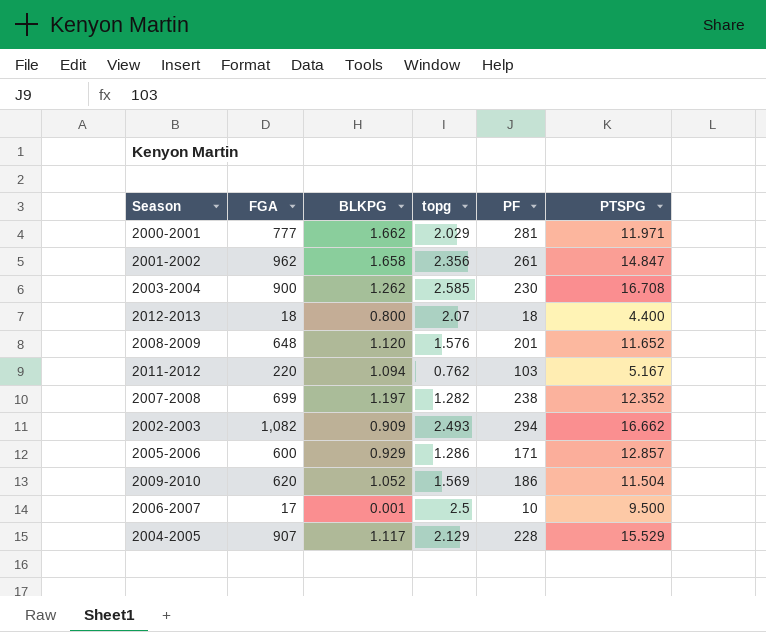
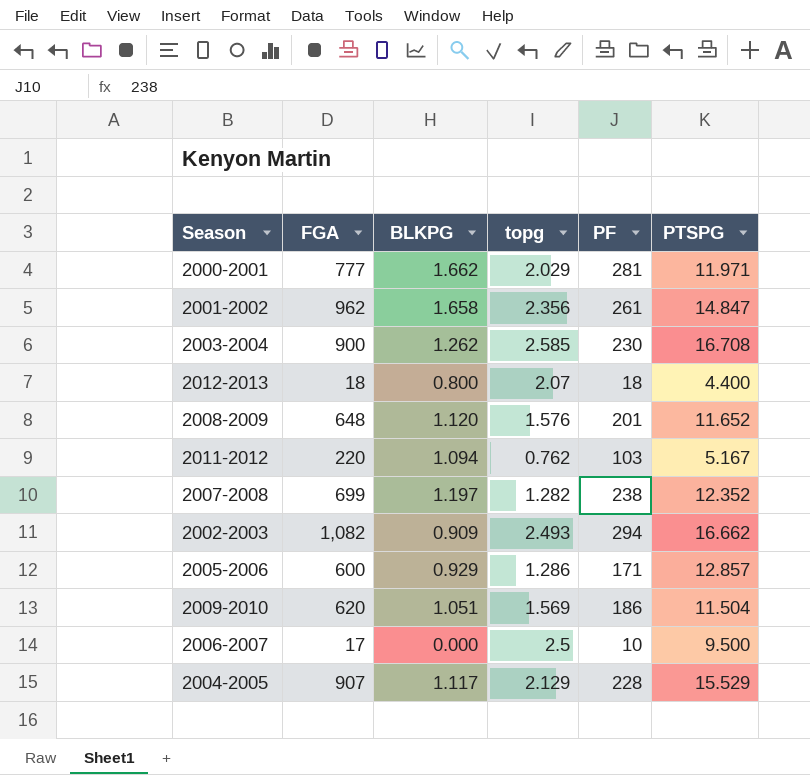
2009-2010 | BLKPG: 1.052 -> 1.051
2006-2007 | BLKPG: 0.001 -> 0.000

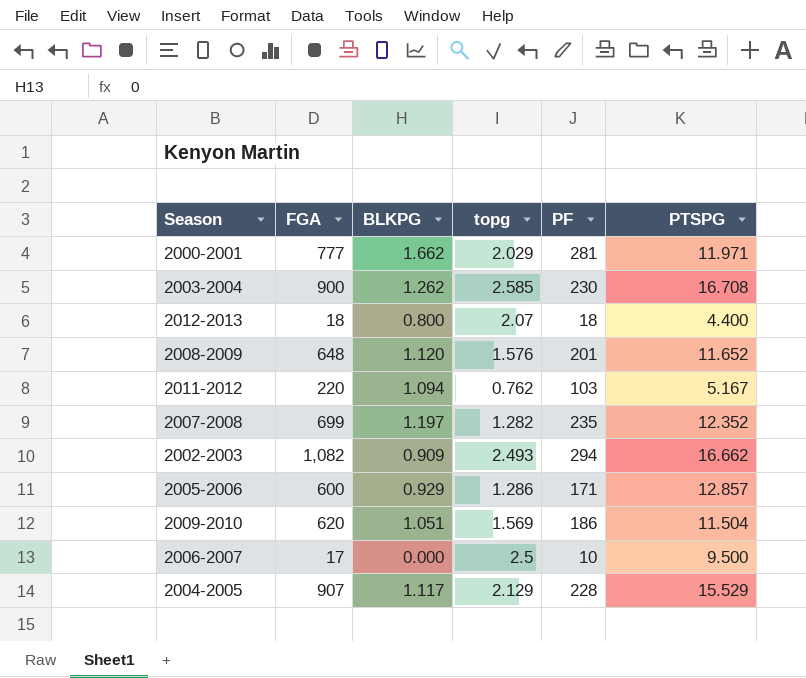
row 2001-2002: 962 | 1.658 | 2.356 | 261 | 14.847 -> none
2007-2008 | PF: 238 -> 235

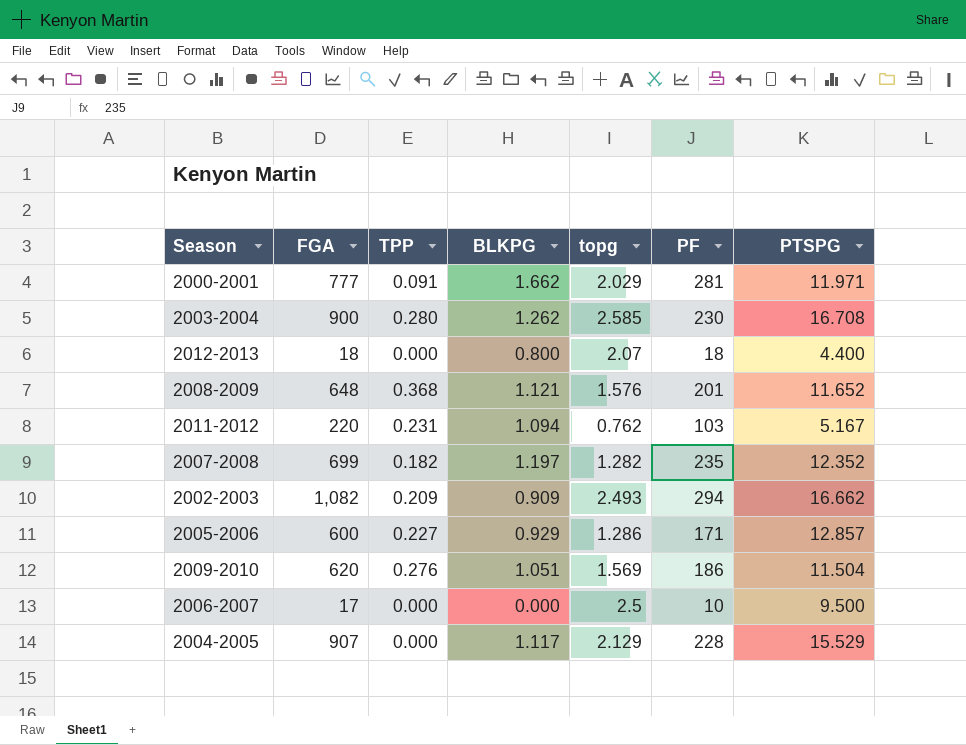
column TPP | position: none -> 3
2008-2009 | BLKPG: 1.120 -> 1.121

